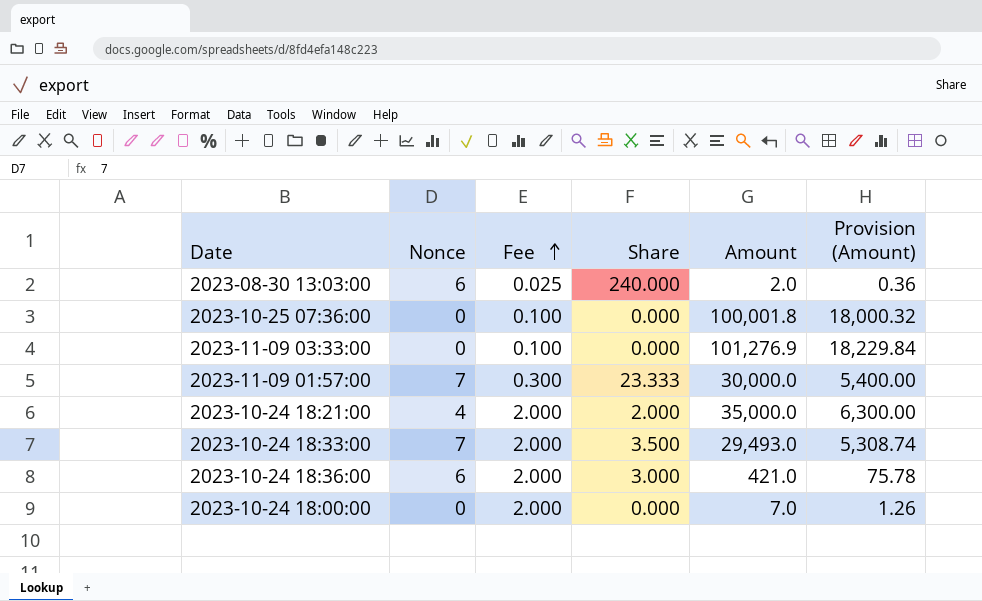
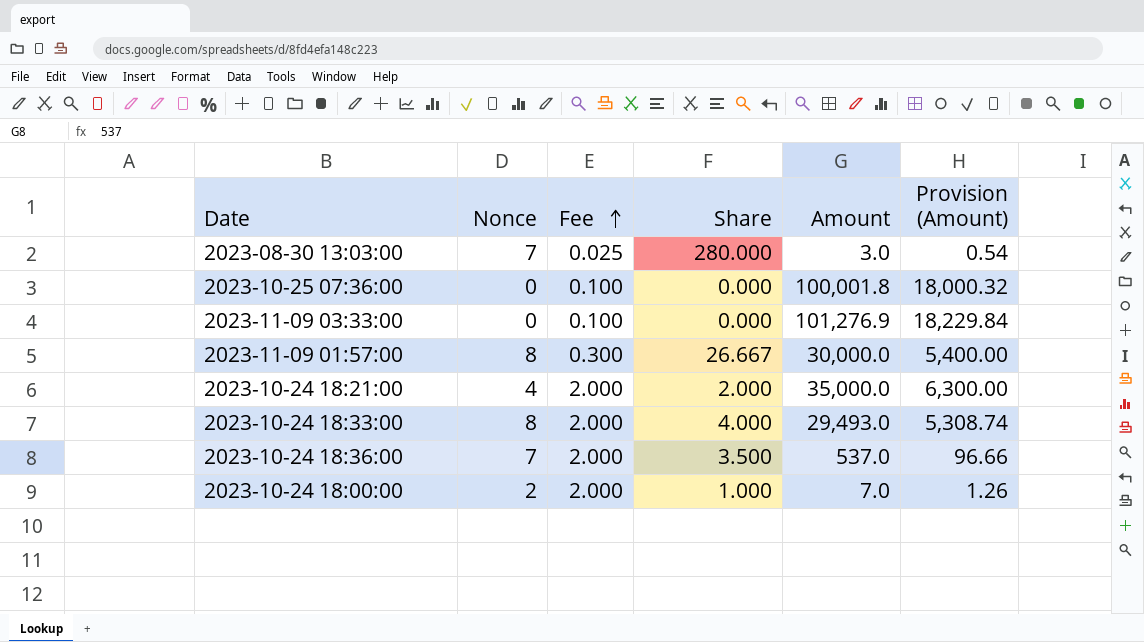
2023-08-30 13:03:00 | Nonce: 6 -> 7
2023-08-30 13:03:00 | Share: 240.000 -> 280.000
2023-08-30 13:03:00 | Amount: 2.0 -> 3.0
2023-08-30 13:03:00 | Provision (Amount): 0.36 -> 0.54
2023-11-09 01:57:00 | Nonce: 7 -> 8
2023-11-09 01:57:00 | Share: 23.333 -> 26.667
2023-10-24 18:33:00 | Nonce: 7 -> 8
2023-10-24 18:33:00 | Share: 3.500 -> 4.000
2023-10-24 18:36:00 | Nonce: 6 -> 7
2023-10-24 18:36:00 | Share: 3.000 -> 3.500
2023-10-24 18:36:00 | Amount: 421.0 -> 537.0
2023-10-24 18:36:00 | Provision (Amount): 75.78 -> 96.66
2023-10-24 18:00:00 | Nonce: 0 -> 2
2023-10-24 18:00:00 | Share: 0.000 -> 1.000

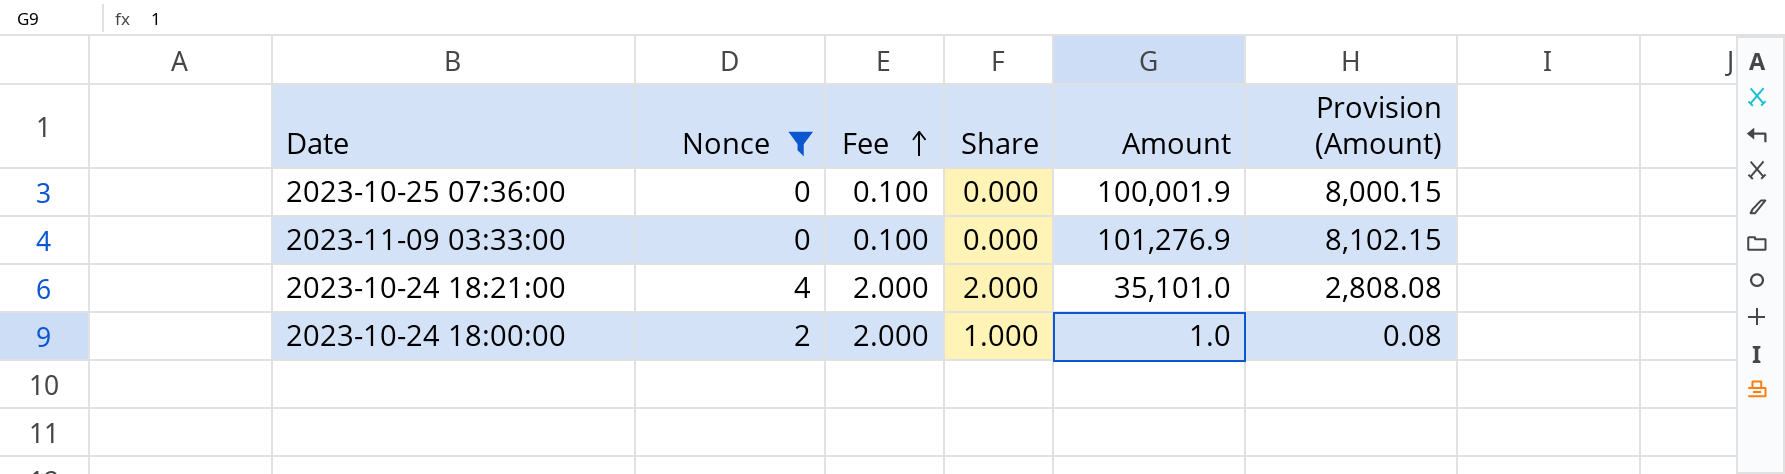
filter: none -> Nonce <= 4
column Provision (Amount) | formula: [Amount] * 0.18 -> [Amount] * 0.08
2023-10-25 07:36:00 | Amount: 100,001.8 -> 100,001.9
2023-10-24 18:21:00 | Amount: 35,000.0 -> 35,101.0
2023-10-24 18:00:00 | Amount: 7.0 -> 1.0

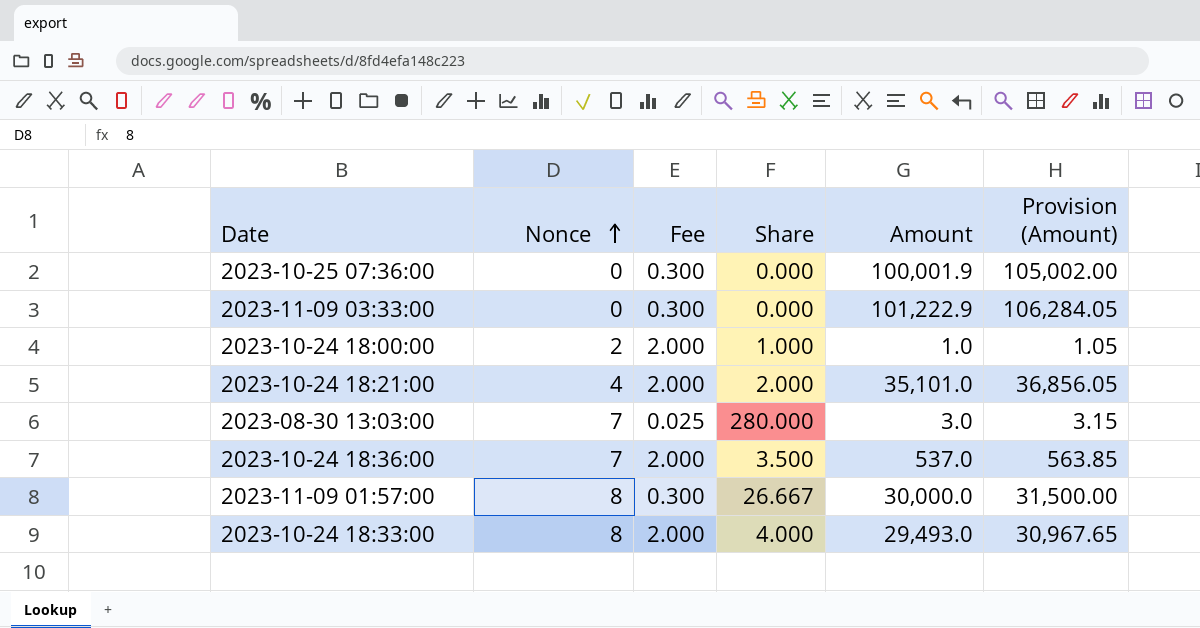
filter: Nonce <= 4 -> none
row order: Fee ascending -> Nonce ascending
column Provision (Amount) | formula: [Amount] * 0.08 -> [Amount] * 1.05
2023-10-25 07:36:00 | Fee: 0.100 -> 0.300
2023-11-09 03:33:00 | Fee: 0.100 -> 0.300
2023-11-09 03:33:00 | Amount: 101,276.9 -> 101,222.9

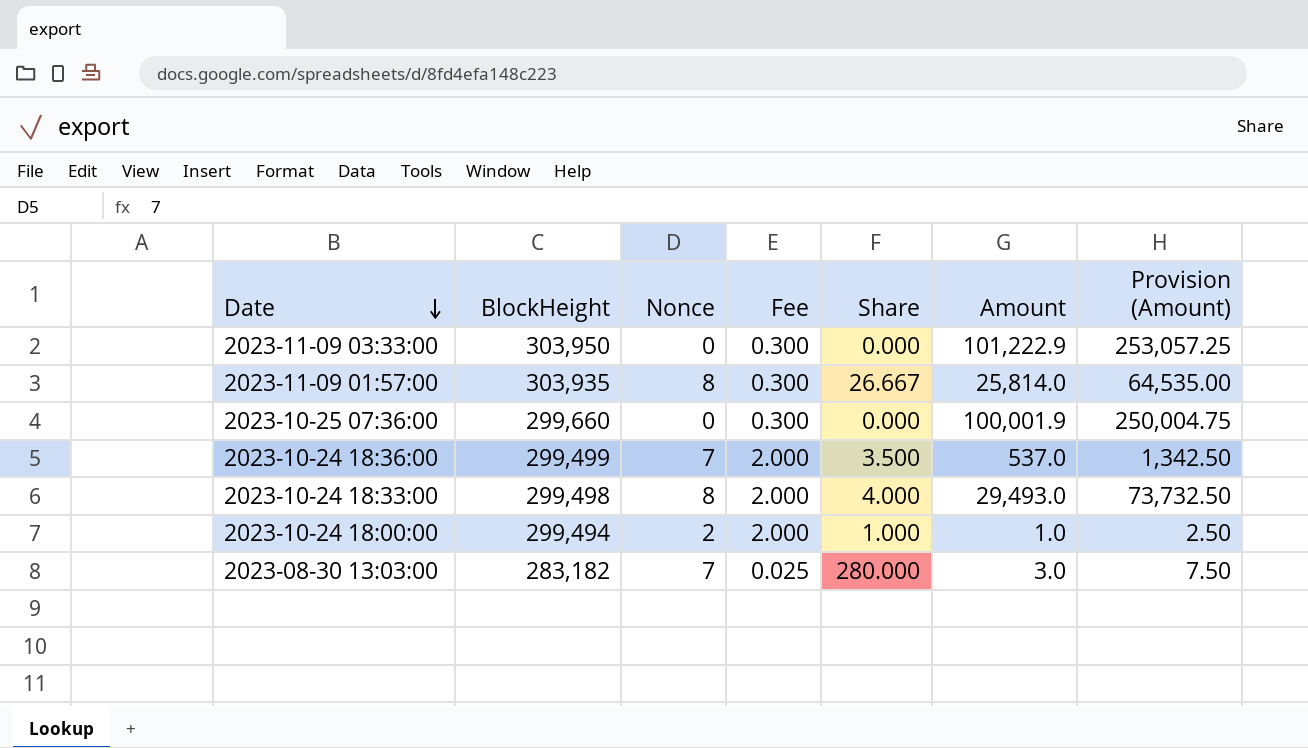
row order: Nonce ascending -> Date descending
column BlockHeight | position: none -> 2
column Provision (Amount) | formula: [Amount] * 1.05 -> [Amount] * 2.5
row 2023-10-24 18:21:00: 4 | 2.000 | 2.000 | 35,101.0 | 36,856.05 -> none
2023-11-09 01:57:00 | Amount: 30,000.0 -> 25,814.0

